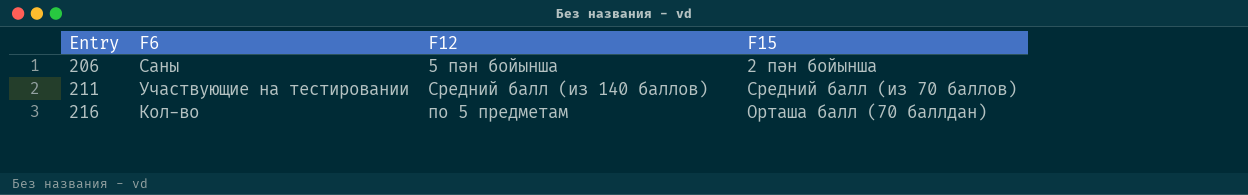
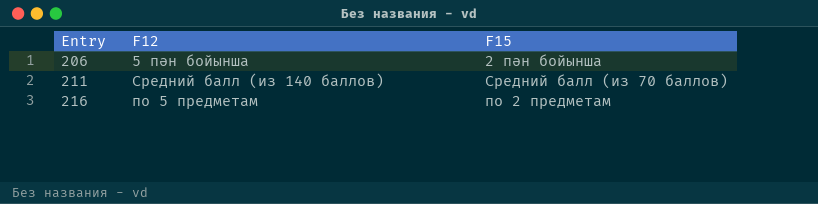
column F6 | position: 2 -> none
216 | F15: Орташа балл (70 баллдан) -> по 2 предметам

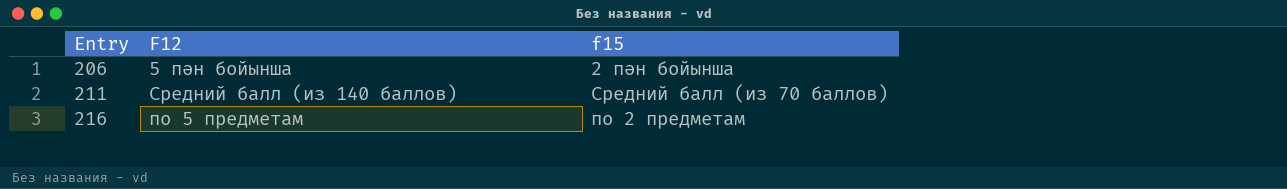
column name: F15 -> f15

